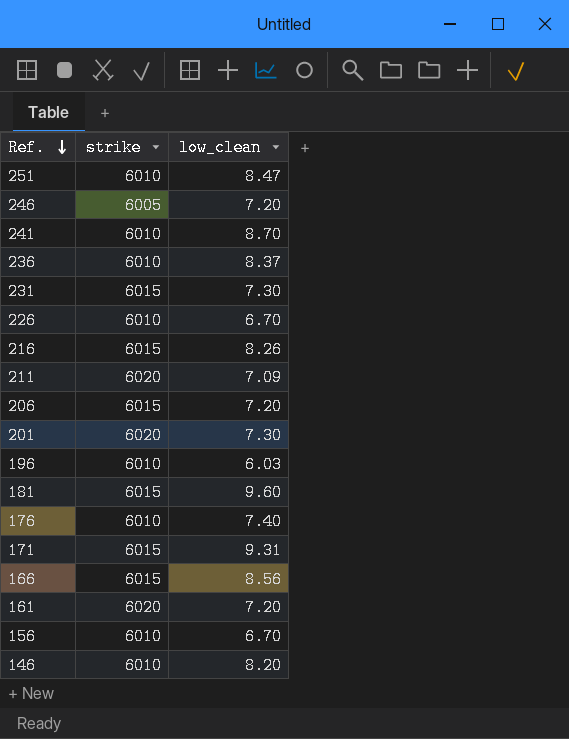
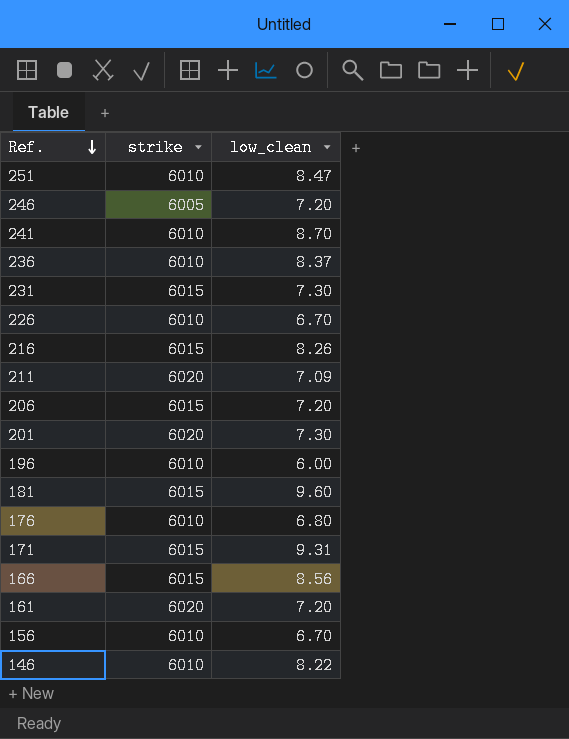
196 | low_clean: 6.03 -> 6.00
176 | low_clean: 7.40 -> 6.80
146 | low_clean: 8.20 -> 8.22

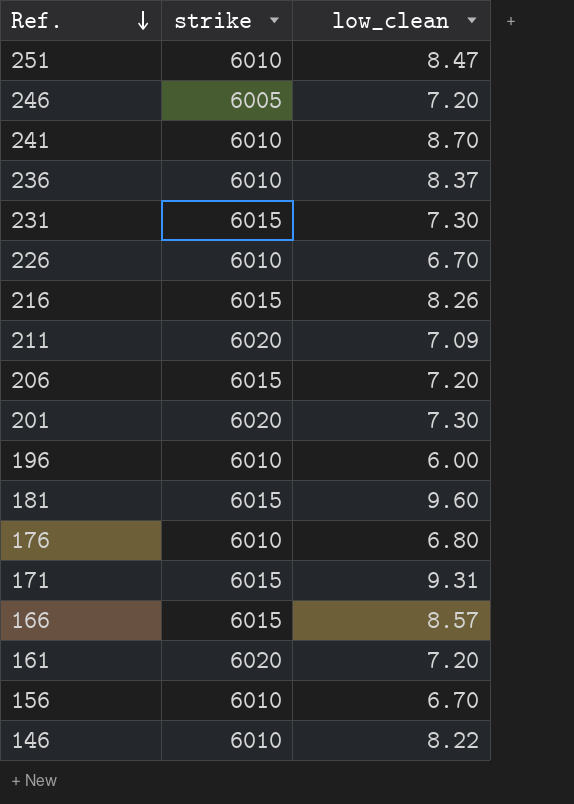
166 | low_clean: 8.56 -> 8.57

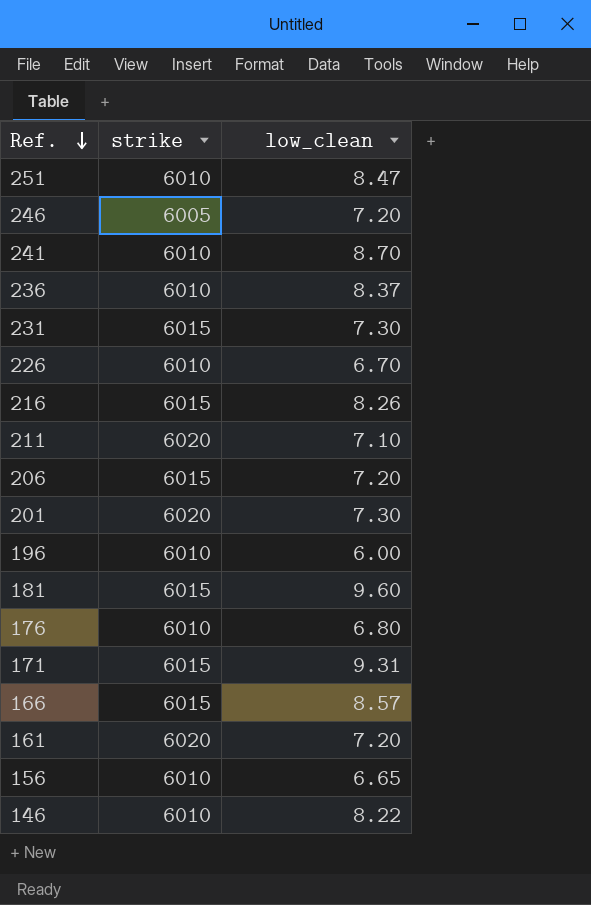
211 | low_clean: 7.09 -> 7.10
156 | low_clean: 6.70 -> 6.65

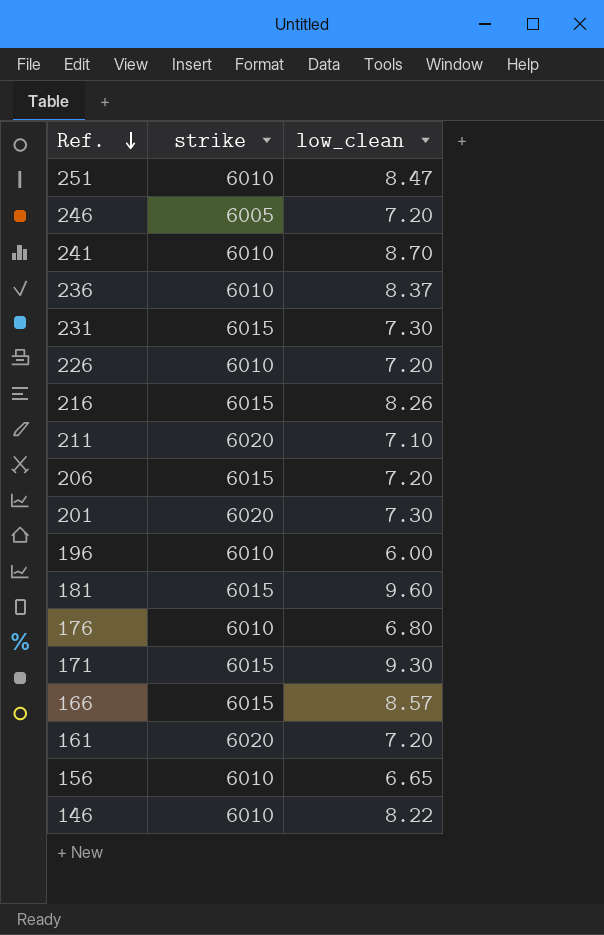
226 | low_clean: 6.70 -> 7.20
171 | low_clean: 9.31 -> 9.30

